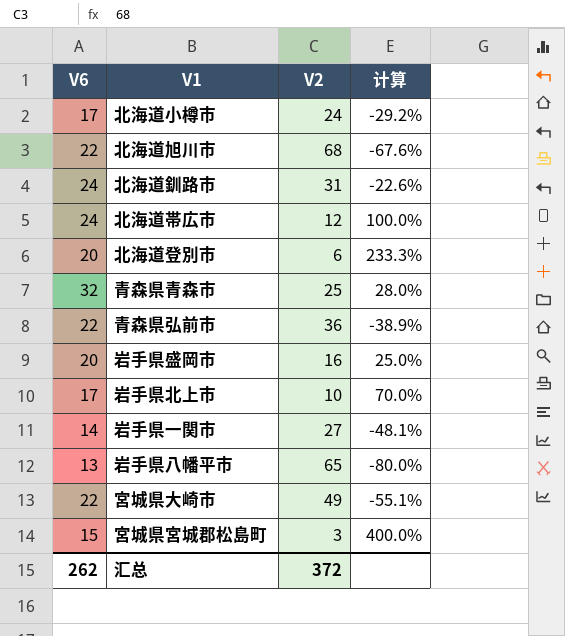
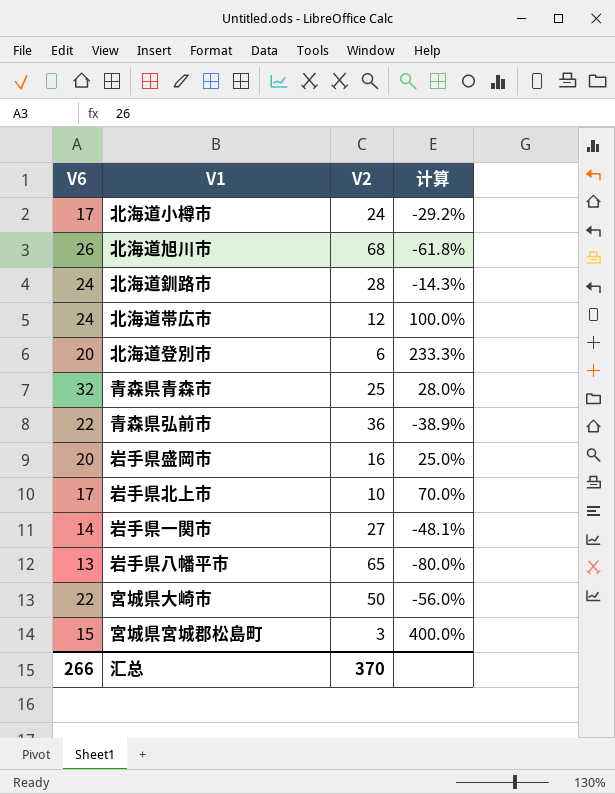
北海道旭川市 | V6: 22 -> 26
北海道旭川市 | 计算: -67.6% -> -61.8%
北海道釧路市 | V2: 31 -> 28
北海道釧路市 | 计算: -22.6% -> -14.3%
宮城県大崎市 | V2: 49 -> 50
宮城県大崎市 | 计算: -55.1% -> -56.0%
汇总 | V6: 262 -> 266
汇总 | V2: 372 -> 370

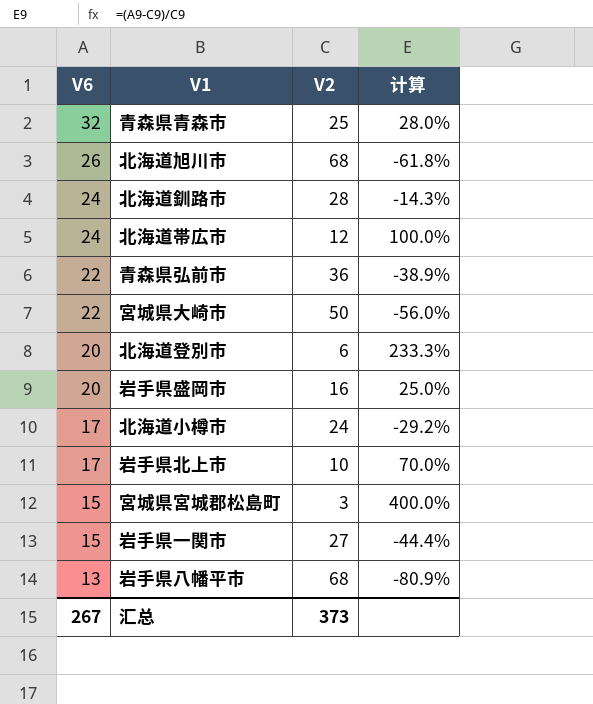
row order: none -> V6 descending
岩手県一関市 | V6: 14 -> 15
岩手県一関市 | 计算: -48.1% -> -44.4%
岩手県八幡平市 | V2: 65 -> 68
岩手県八幡平市 | 计算: -80.0% -> -80.9%
汇总 | V6: 266 -> 267
汇总 | V2: 370 -> 373

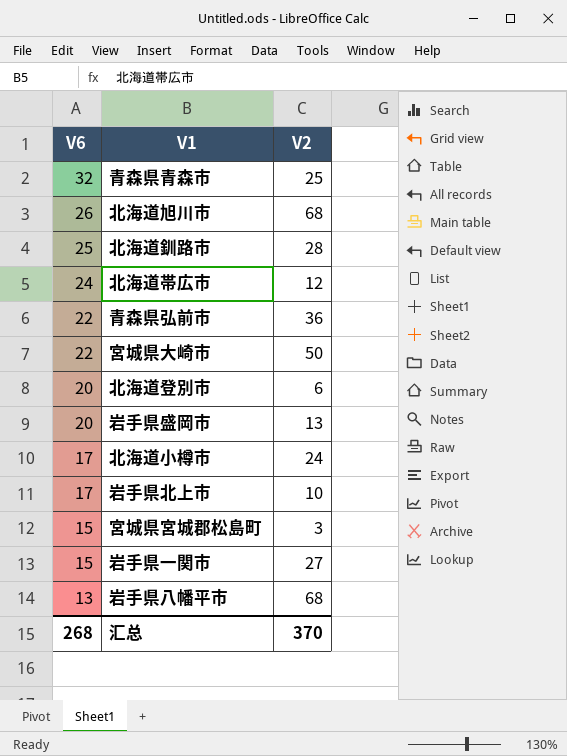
column 计算 | formula: ([V6] - [V2]) / [V2] -> none
北海道釧路市 | V6: 24 -> 25
岩手県盛岡市 | V2: 16 -> 13
汇总 | V6: 267 -> 268
汇总 | V2: 373 -> 370

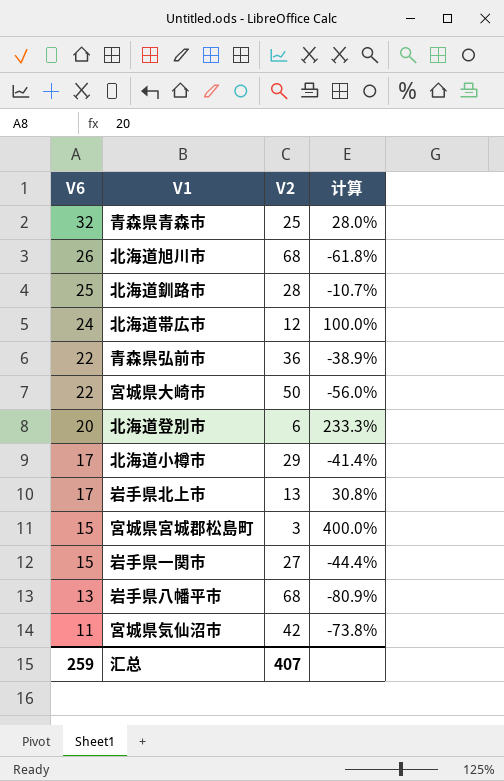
column 计算 | formula: none -> ([V6] - [V2]) / [V2]
row 岩手県盛岡市: 20 | 13 -> none
北海道小樽市 | V2: 24 -> 29
岩手県北上市 | V2: 10 -> 13
row 宮城県気仙沼市: none -> 11 | 42 | -73.8%
汇总 | V6: 268 -> 259
汇总 | V2: 370 -> 407

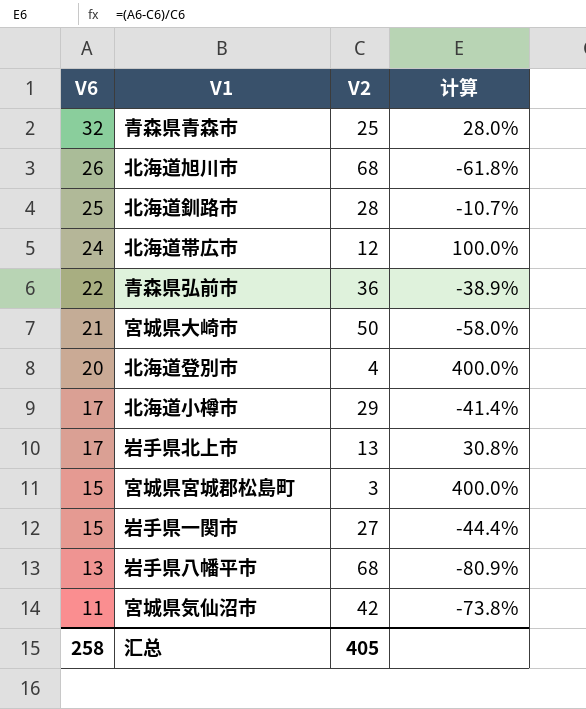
宮城県大崎市 | V6: 22 -> 21
宮城県大崎市 | 计算: -56.0% -> -58.0%
北海道登別市 | V2: 6 -> 4
北海道登別市 | 计算: 233.3% -> 400.0%
汇总 | V6: 259 -> 258
汇总 | V2: 407 -> 405

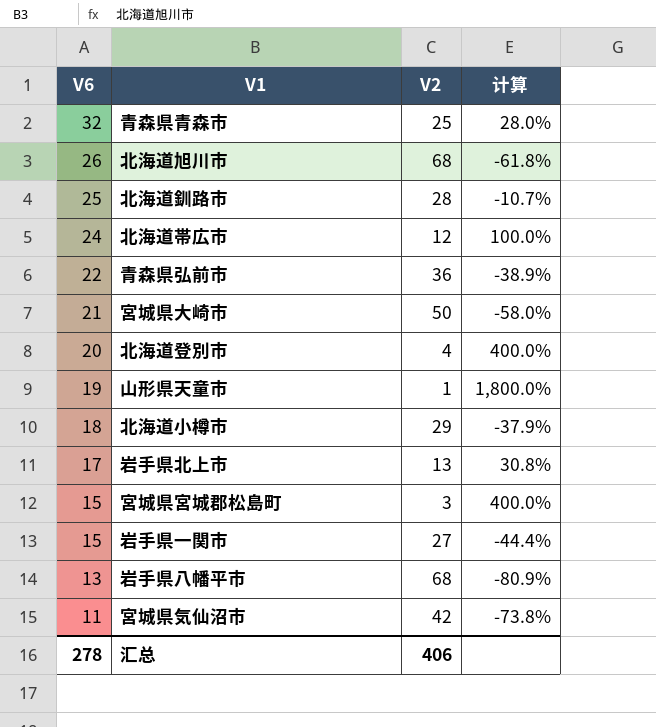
row 山形県天童市: none -> 19 | 1 | 1,800.0%
北海道小樽市 | V6: 17 -> 18
北海道小樽市 | 计算: -41.4% -> -37.9%
汇总 | V6: 258 -> 278
汇总 | V2: 405 -> 406

